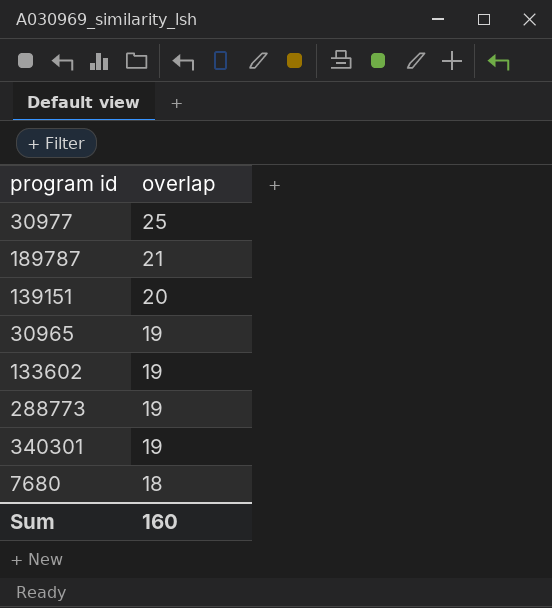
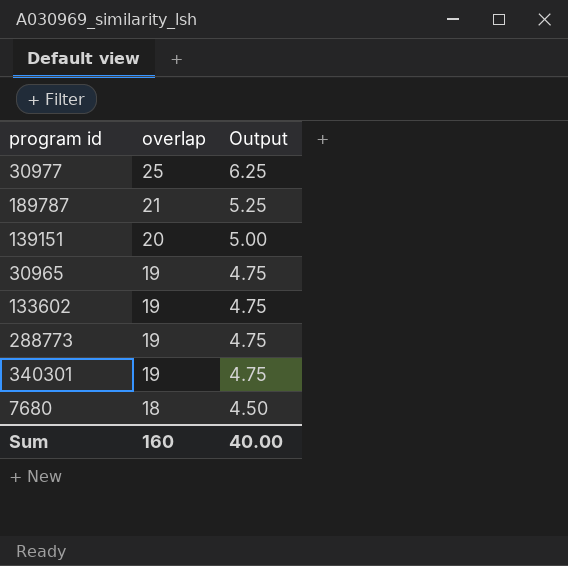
column Output | formula: none -> [overlap] * 0.25

